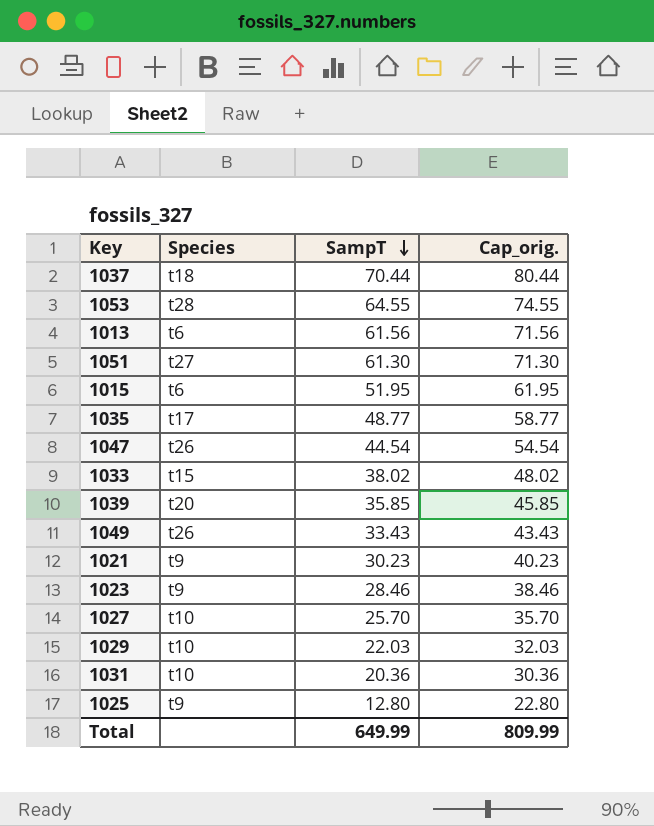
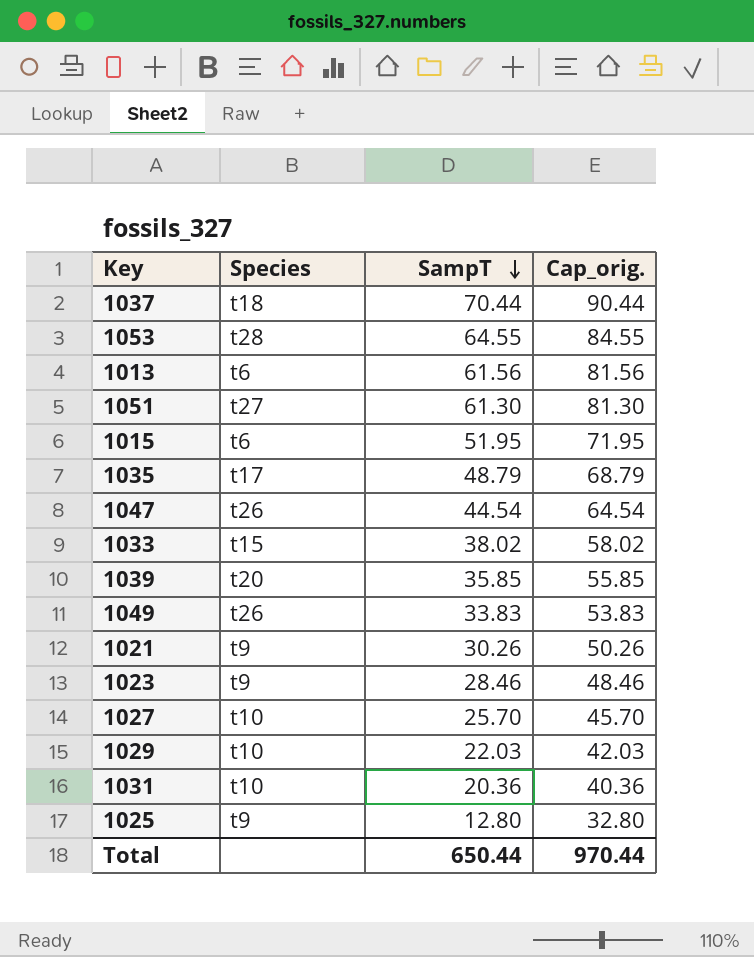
column Cap_orig. | formula: [SampT] + 10 -> [SampT] + 20
1035 | SampT: 48.77 -> 48.79
1049 | SampT: 33.43 -> 33.83
1021 | SampT: 30.23 -> 30.26
Total | SampT: 649.99 -> 650.44
Total | Cap_orig.: 809.99 -> 970.44

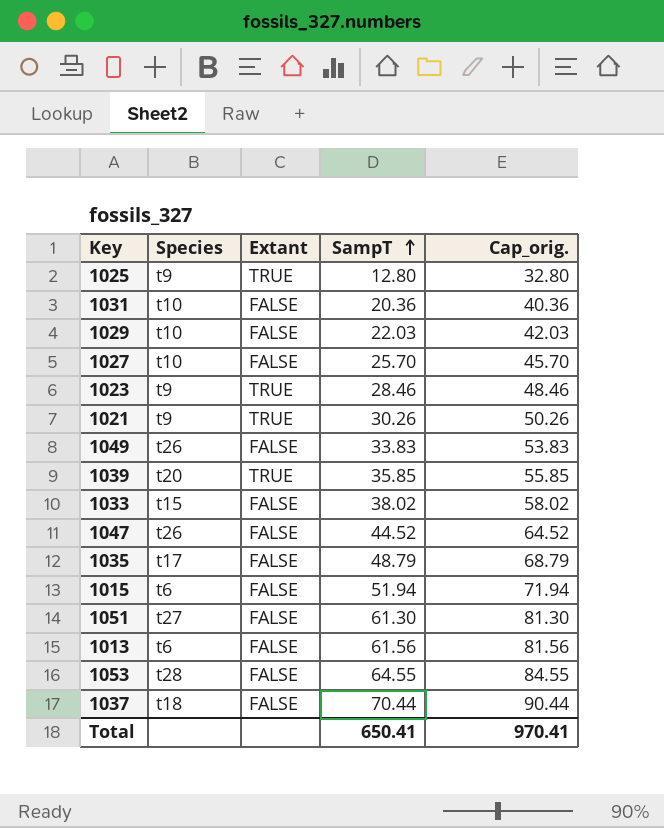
row order: SampT descending -> SampT ascending
column Extant | position: none -> 3
1047 | SampT: 44.54 -> 44.52
1047 | Cap_orig.: 64.54 -> 64.52
1015 | SampT: 51.95 -> 51.94
1015 | Cap_orig.: 71.95 -> 71.94
Total | SampT: 650.44 -> 650.41
Total | Cap_orig.: 970.44 -> 970.41

